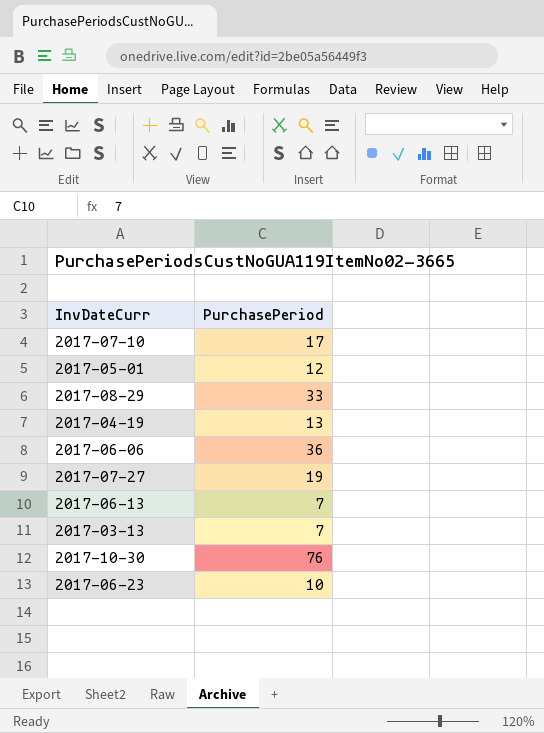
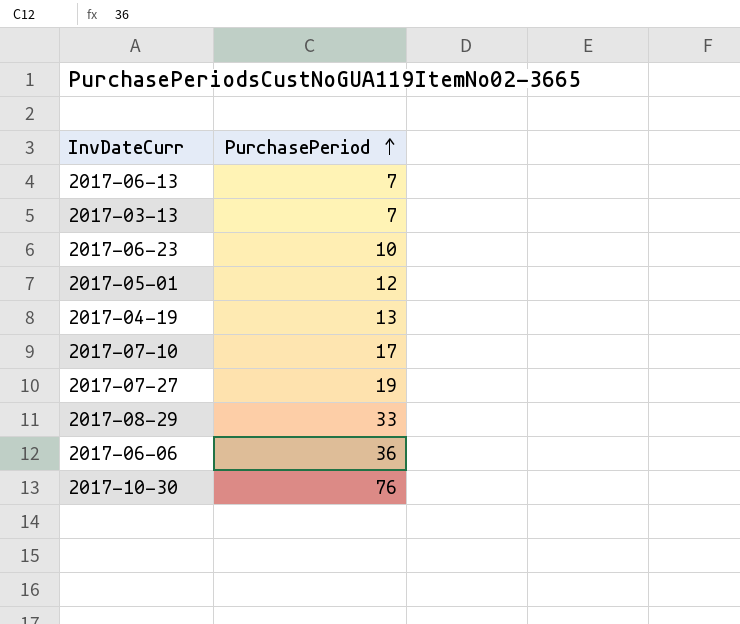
row order: none -> PurchasePeriod ascending

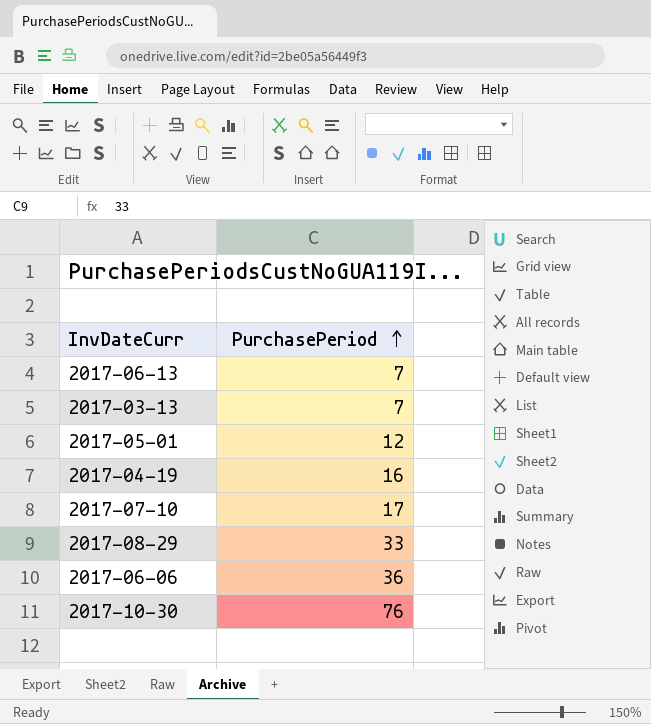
row 2017-06-23: 10 -> none
row 2017-07-27: 19 -> none
2017-04-19 | PurchasePeriod: 13 -> 16

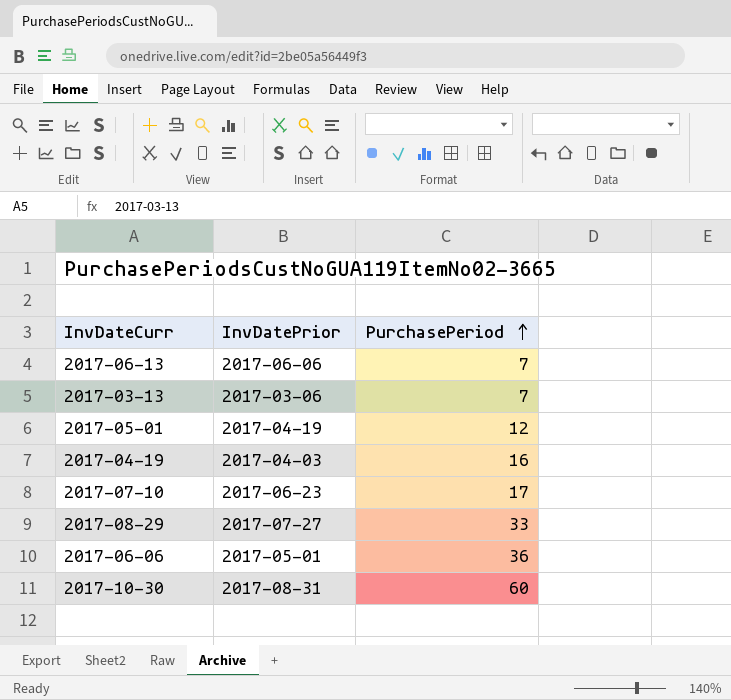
column InvDatePrior | position: none -> 2
2017-10-30 | PurchasePeriod: 76 -> 60

